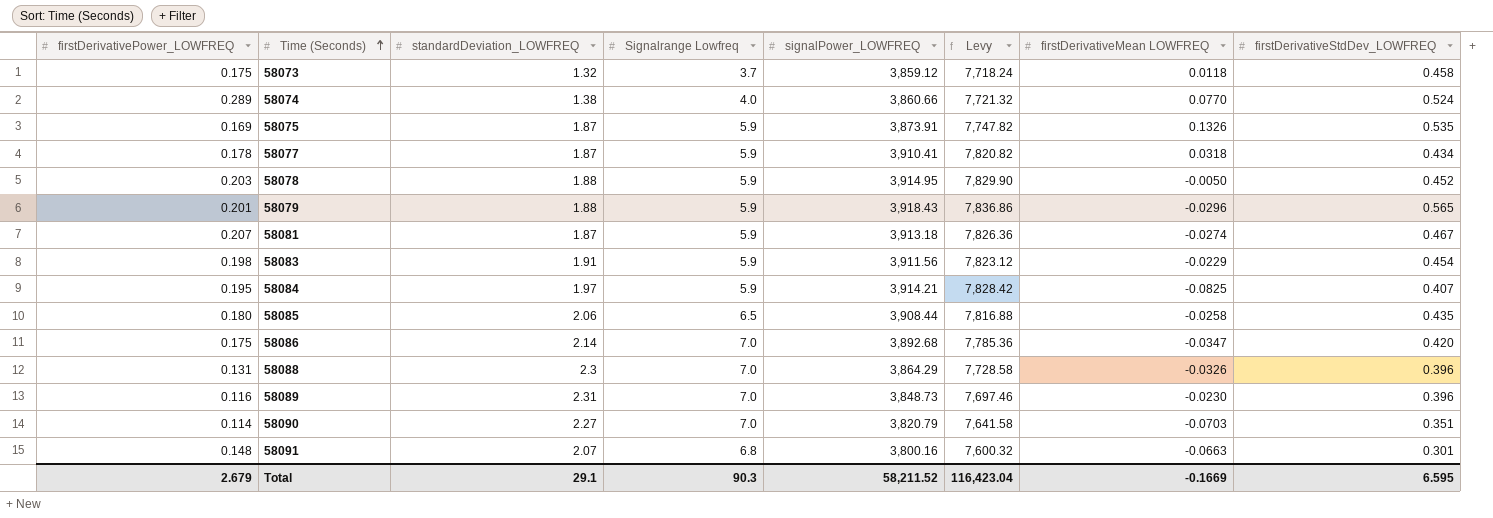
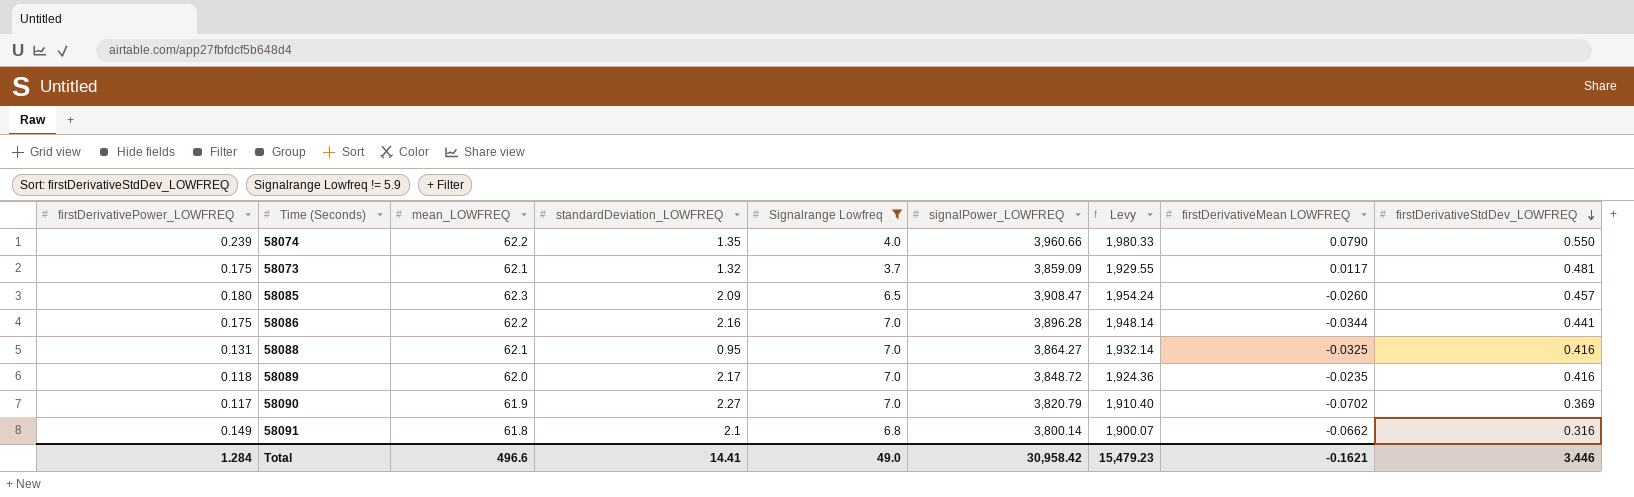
filter: none -> Signalrange Lowfreq != 5.9
row order: Time (Seconds) ascending -> firstDerivativeStdDev_LOWFREQ descending
column mean_LOWFREQ | position: none -> 3
column Levy | formula: [signalPower_LOWFREQ] * 2 -> [signalPower_LOWFREQ] * 0.5
58074 | firstDerivativePower_LOWFREQ: 0.289 -> 0.239
58074 | standardDeviation_LOWFREQ: 1.38 -> 1.35
58074 | signalPower_LOWFREQ: 3,860.66 -> 3,960.66
58074 | firstDerivativeMean LOWFREQ: 0.0770 -> 0.0790
58074 | firstDerivativeStdDev_LOWFREQ: 0.524 -> 0.550
58073 | signalPower_LOWFREQ: 3,859.12 -> 3,859.09
58073 | firstDerivativeMean LOWFREQ: 0.0118 -> 0.0117
58073 | firstDerivativeStdDev_LOWFREQ: 0.458 -> 0.481
58085 | standardDeviation_LOWFREQ: 2.06 -> 2.09
58085 | signalPower_LOWFREQ: 3,908.44 -> 3,908.47
58085 | firstDerivativeMean LOWFREQ: -0.0258 -> -0.0260
58085 | firstDerivativeStdDev_LOWFREQ: 0.435 -> 0.457
58086 | standardDeviation_LOWFREQ: 2.14 -> 2.16
58086 | signalPower_LOWFREQ: 3,892.68 -> 3,896.28
58086 | firstDerivativeMean LOWFREQ: -0.0347 -> -0.0344
58086 | firstDerivativeStdDev_LOWFREQ: 0.420 -> 0.441
58088 | standardDeviation_LOWFREQ: 2.3 -> 0.95
58088 | signalPower_LOWFREQ: 3,864.29 -> 3,864.27
58088 | firstDerivativeMean LOWFREQ: -0.0326 -> -0.0325
58088 | firstDerivativeStdDev_LOWFREQ: 0.396 -> 0.416
58089 | firstDerivativePower_LOWFREQ: 0.116 -> 0.118
58089 | standardDeviation_LOWFREQ: 2.31 -> 2.17
58089 | signalPower_LOWFREQ: 3,848.73 -> 3,848.72
58089 | firstDerivativeMean LOWFREQ: -0.0230 -> -0.0235
58089 | firstDerivativeStdDev_LOWFREQ: 0.396 -> 0.416
58090 | firstDerivativePower_LOWFREQ: 0.114 -> 0.117
58090 | firstDerivativeMean LOWFREQ: -0.0703 -> -0.0702
58090 | firstDerivativeStdDev_LOWFREQ: 0.351 -> 0.369
58091 | firstDerivativePower_LOWFREQ: 0.148 -> 0.149
58091 | standardDeviation_LOWFREQ: 2.07 -> 2.1
58091 | signalPower_LOWFREQ: 3,800.16 -> 3,800.14
58091 | firstDerivativeMean LOWFREQ: -0.0663 -> -0.0662
58091 | firstDerivativeStdDev_LOWFREQ: 0.301 -> 0.316
Total | firstDerivativePower_LOWFREQ: 2.679 -> 1.284
Total | standardDeviation_LOWFREQ: 29.1 -> 14.41
Total | Signalrange Lowfreq: 90.3 -> 49.0
Total | signalPower_LOWFREQ: 58,211.52 -> 30,958.42
Total | Levy: 116,423.04 -> 15,479.23
Total | firstDerivativeMean LOWFREQ: -0.1669 -> -0.1621
Total | firstDerivativeStdDev_LOWFREQ: 6.595 -> 3.446

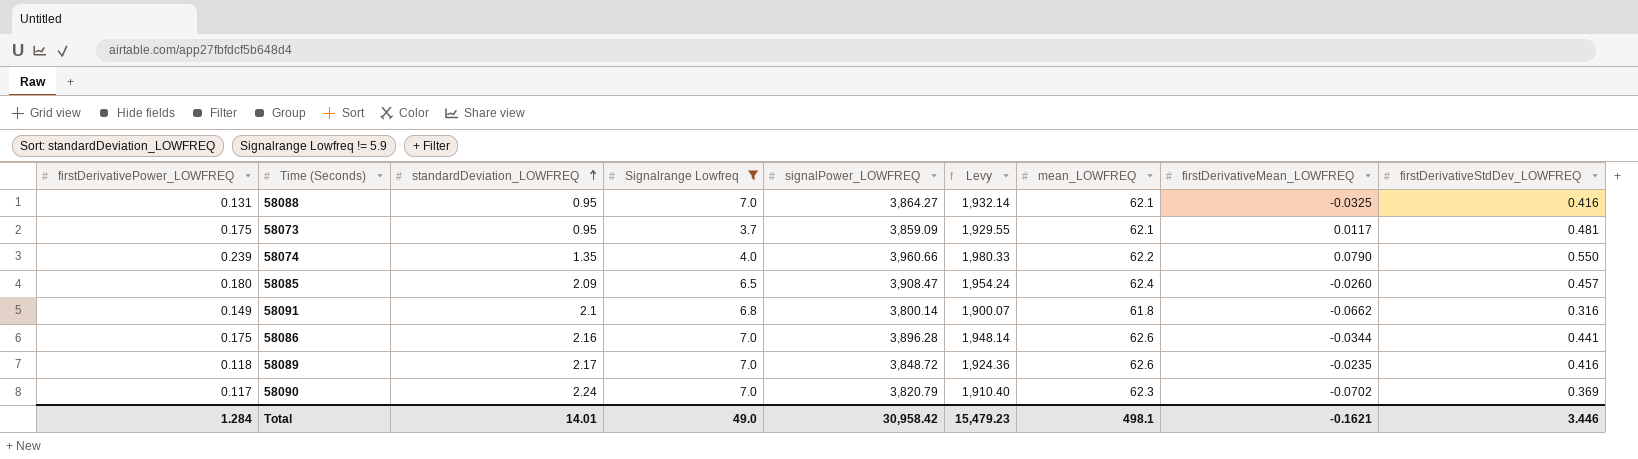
row order: firstDerivativeStdDev_LOWFREQ descending -> standardDeviation_LOWFREQ ascending
column mean_LOWFREQ | position: 3 -> 7
column name: firstDerivativeMean LOWFREQ -> firstDerivativeMean_LOWFREQ
58073 | standardDeviation_LOWFREQ: 1.32 -> 0.95
58085 | mean_LOWFREQ: 62.3 -> 62.4
58086 | mean_LOWFREQ: 62.2 -> 62.6
58089 | mean_LOWFREQ: 62.0 -> 62.6
58090 | standardDeviation_LOWFREQ: 2.27 -> 2.24
58090 | mean_LOWFREQ: 61.9 -> 62.3
Total | standardDeviation_LOWFREQ: 14.41 -> 14.01
Total | mean_LOWFREQ: 496.6 -> 498.1

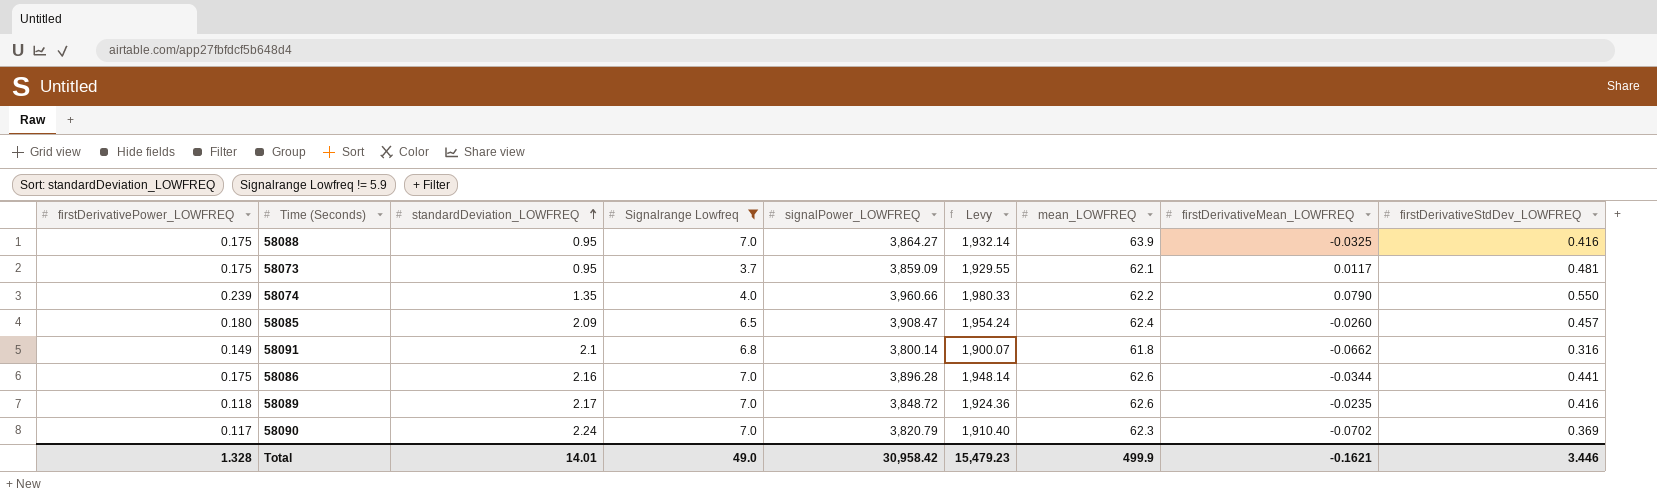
58088 | firstDerivativePower_LOWFREQ: 0.131 -> 0.175
58088 | mean_LOWFREQ: 62.1 -> 63.9
Total | firstDerivativePower_LOWFREQ: 1.284 -> 1.328
Total | mean_LOWFREQ: 498.1 -> 499.9

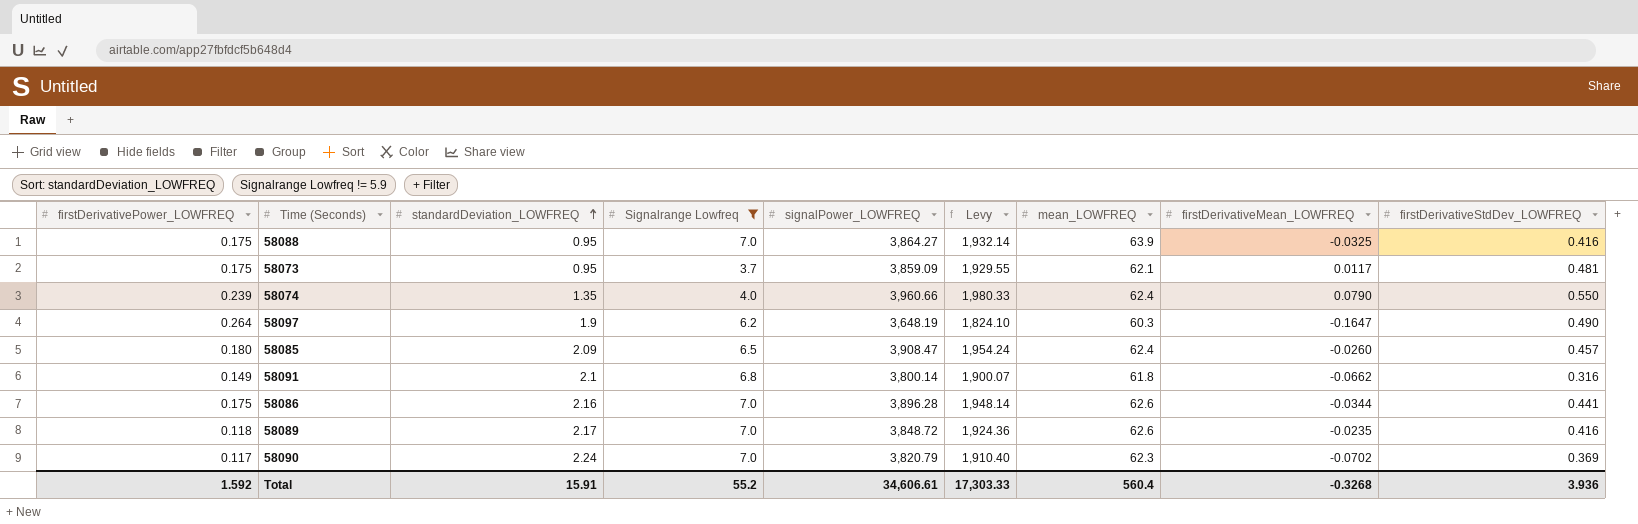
58074 | mean_LOWFREQ: 62.2 -> 62.4
row 58097: none -> 0.264 | 1.9 | 6.2 | 3,648.19 | 1,824.10 | 60.3 | -0.1647 | 0.490
Total | firstDerivativePower_LOWFREQ: 1.328 -> 1.592
Total | standardDeviation_LOWFREQ: 14.01 -> 15.91
Total | Signalrange Lowfreq: 49.0 -> 55.2
Total | signalPower_LOWFREQ: 30,958.42 -> 34,606.61
Total | Levy: 15,479.23 -> 17,303.33
Total | mean_LOWFREQ: 499.9 -> 560.4
Total | firstDerivativeMean_LOWFREQ: -0.1621 -> -0.3268
Total | firstDerivativeStdDev_LOWFREQ: 3.446 -> 3.936

